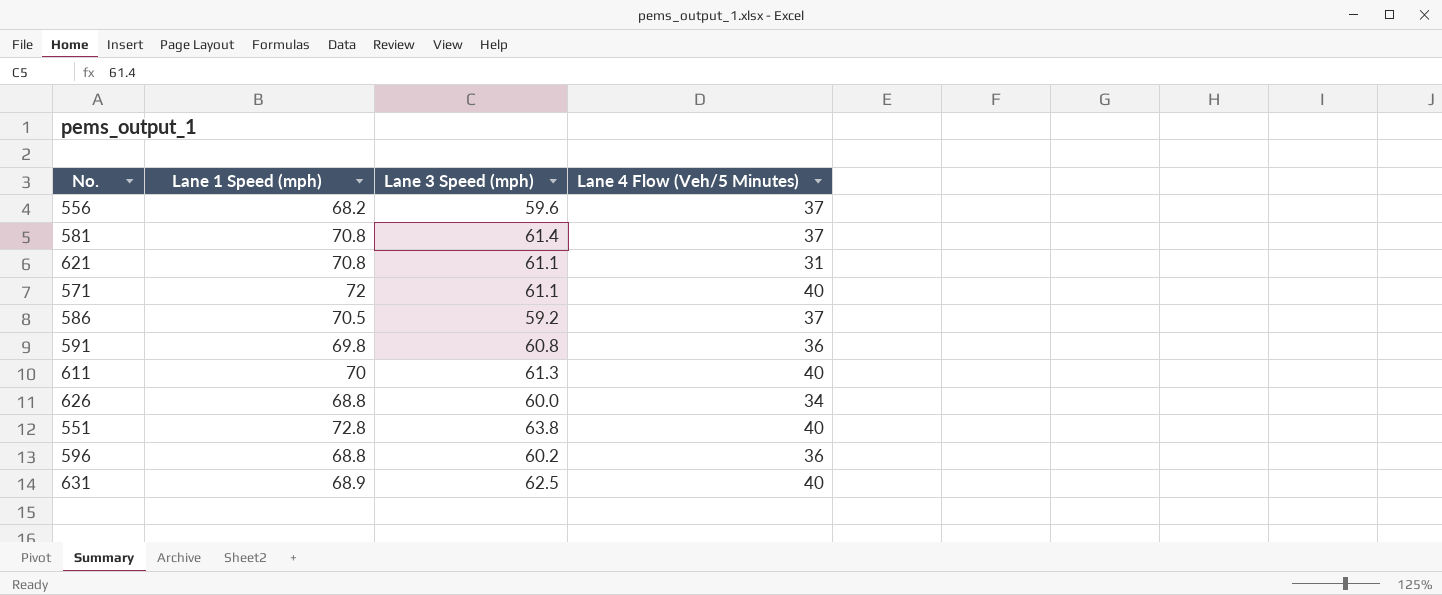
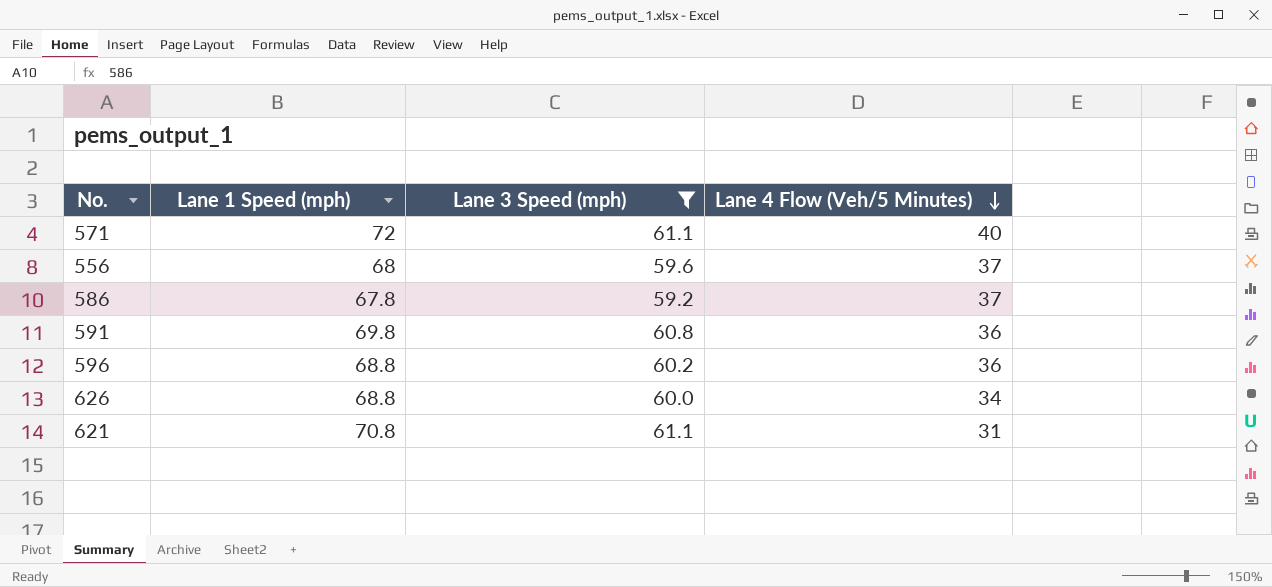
filter: none -> Lane 3 Speed (mph) <= 61.1
row order: none -> Lane 4 Flow (Veh/5 Minutes) descending
556 | Lane 1 Speed (mph): 68.2 -> 68
586 | Lane 1 Speed (mph): 70.5 -> 67.8

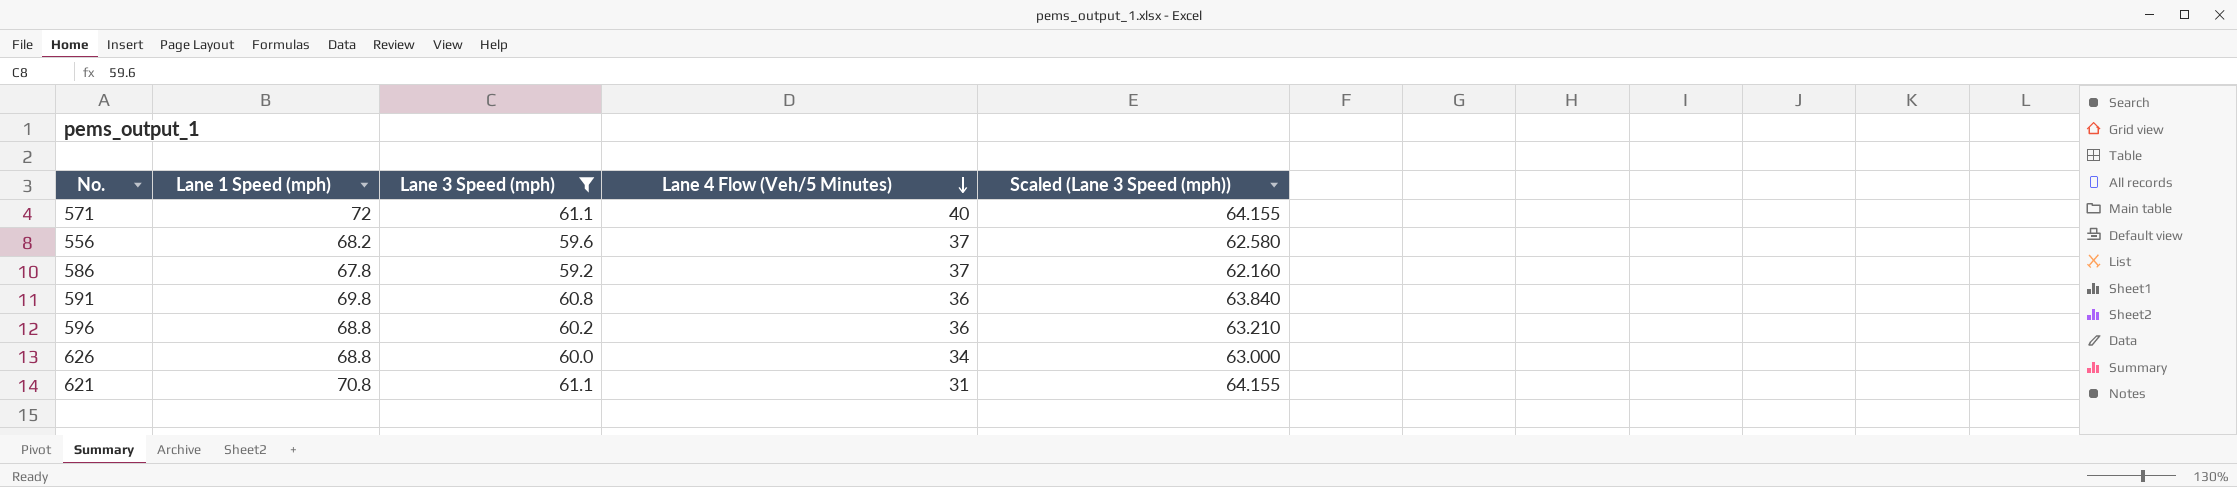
column Scaled (Lane 3 Speed (mph)) | formula: none -> [Lane 3 Speed (mph)] * 1.05
556 | Lane 1 Speed (mph): 68 -> 68.2

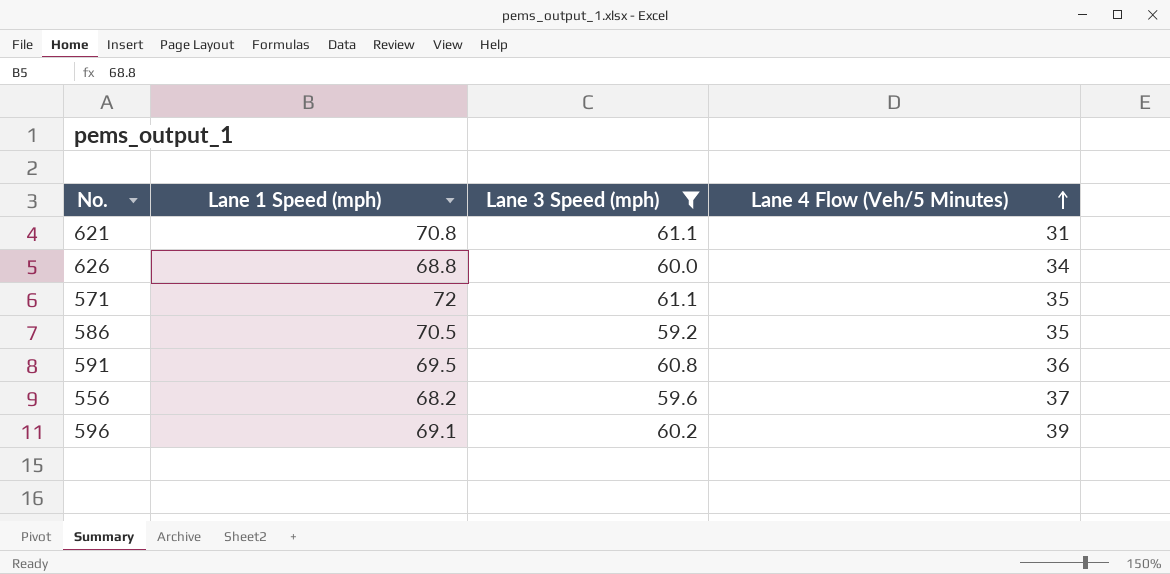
row order: Lane 4 Flow (Veh/5 Minutes) descending -> Lane 4 Flow (Veh/5 Minutes) ascending
column Scaled (Lane 3 Speed (mph)) | formula: [Lane 3 Speed (mph)] * 1.05 -> none
571 | Lane 4 Flow (Veh/5 Minutes): 40 -> 35
586 | Lane 1 Speed (mph): 67.8 -> 70.5
586 | Lane 4 Flow (Veh/5 Minutes): 37 -> 35
591 | Lane 1 Speed (mph): 69.8 -> 69.5
596 | Lane 1 Speed (mph): 68.8 -> 69.1
596 | Lane 4 Flow (Veh/5 Minutes): 36 -> 39

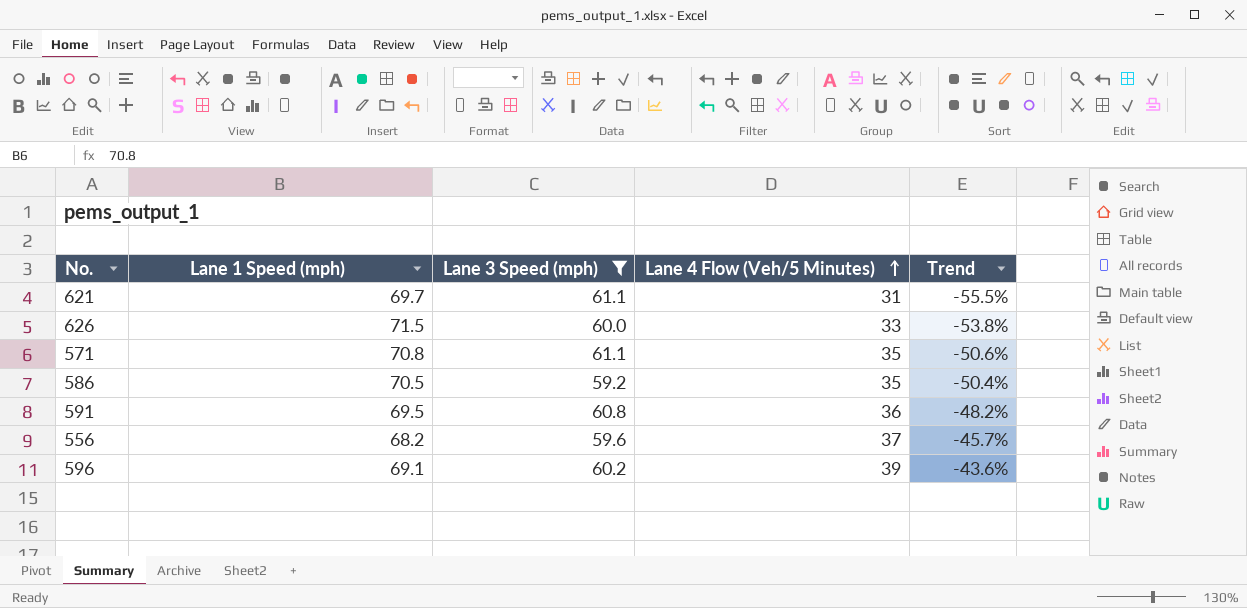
column Trend | formula: none -> ([Lane 4 Flow (Veh/5 Minutes)] - [Lane 1 Speed (mph)]) / [Lane 1 Speed (mph)]
621 | Lane 1 Speed (mph): 70.8 -> 69.7
626 | Lane 1 Speed (mph): 68.8 -> 71.5
626 | Lane 4 Flow (Veh/5 Minutes): 34 -> 33
571 | Lane 1 Speed (mph): 72 -> 70.8

